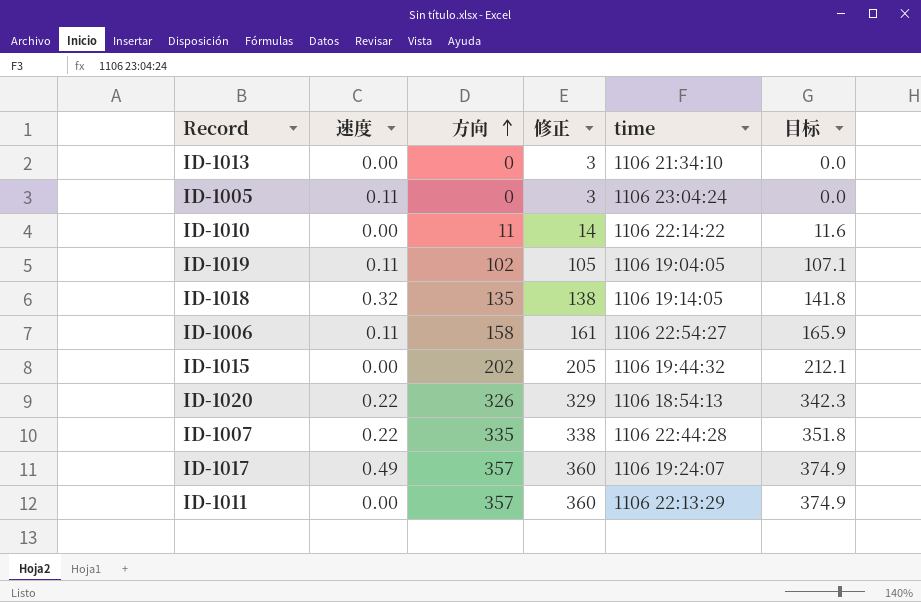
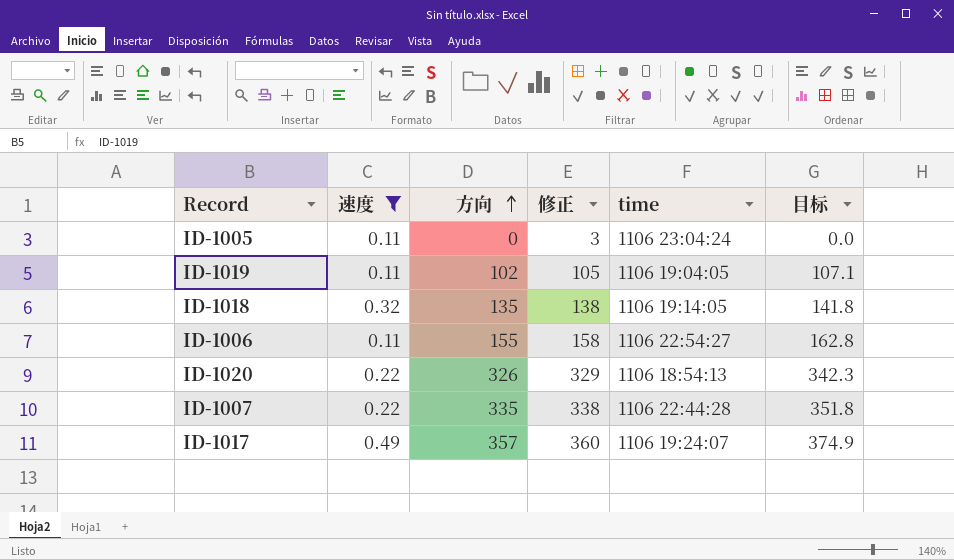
filter: none -> 速度 != 0.00
ID-1006 | 方向: 158 -> 155
ID-1006 | 修正: 161 -> 158
ID-1006 | 目标: 165.9 -> 162.8

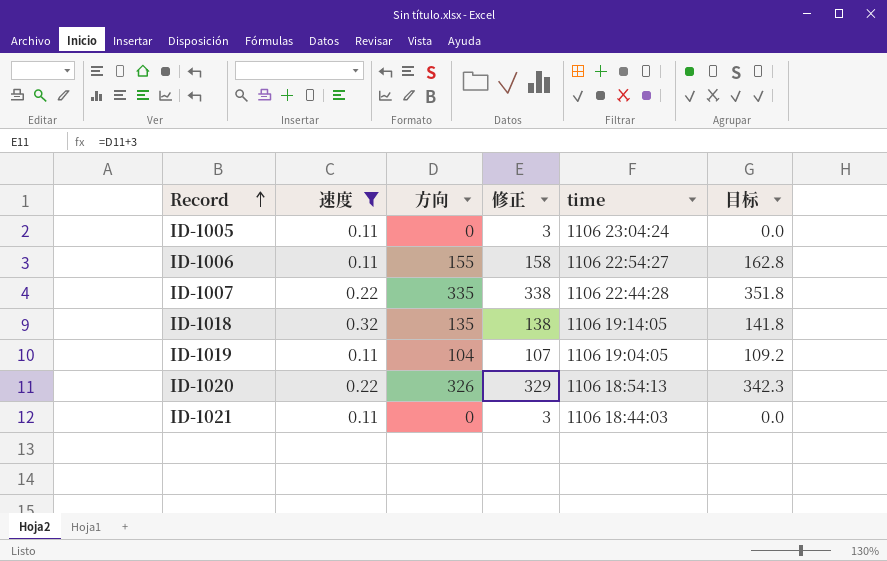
row order: 方向 ascending -> Record ascending
row ID-1017: 0.49 | 357 | 360 | 1106 19:24:07 | 374.9 -> none
ID-1019 | 方向: 102 -> 104
ID-1019 | 修正: 105 -> 107
ID-1019 | 目标: 107.1 -> 109.2
row ID-1021: none -> 0.11 | 0 | 3 | 1106 18:44:03 | 0.0

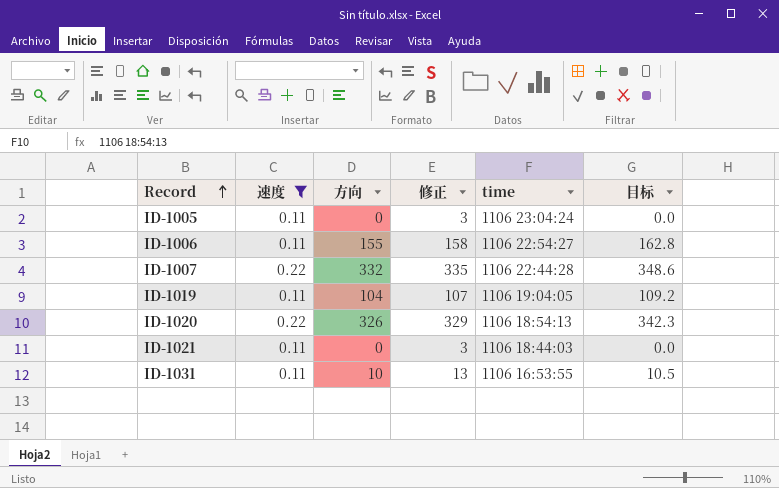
row ID-1018: 0.32 | 135 | 138 | 1106 19:14:05 | 141.8 -> none
ID-1007 | 方向: 335 -> 332
ID-1007 | 修正: 338 -> 335
ID-1007 | 目标: 351.8 -> 348.6
row ID-1031: none -> 0.11 | 10 | 13 | 1106 16:53:55 | 10.5

